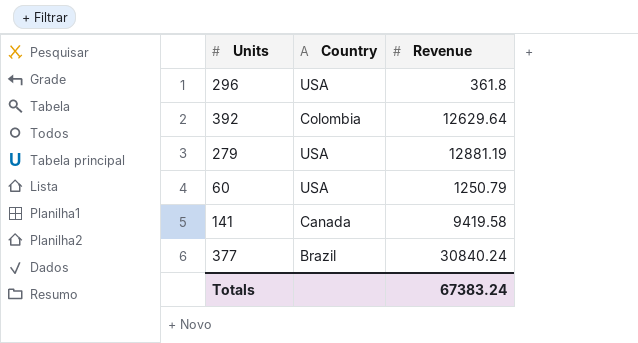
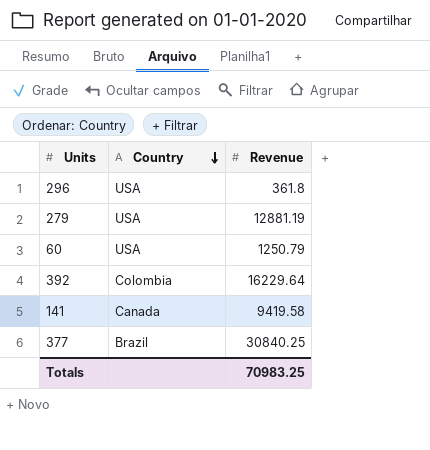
row order: none -> Country descending
392 | Revenue: 12629.64 -> 16229.64
377 | Revenue: 30840.24 -> 30840.25
Totals | Revenue: 67383.24 -> 70983.25

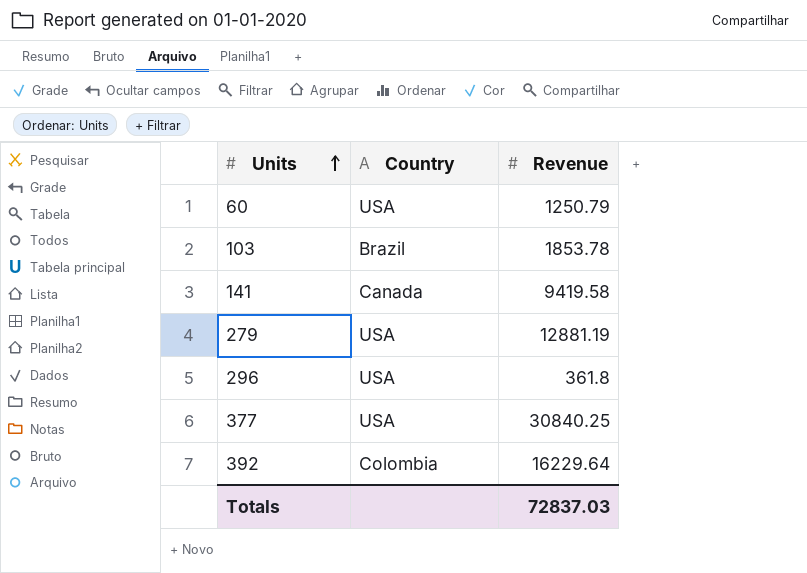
row order: Country descending -> Units ascending
row 103: none -> Brazil | 1853.78
377 | Country: Brazil -> USA
Totals | Revenue: 70983.25 -> 72837.03

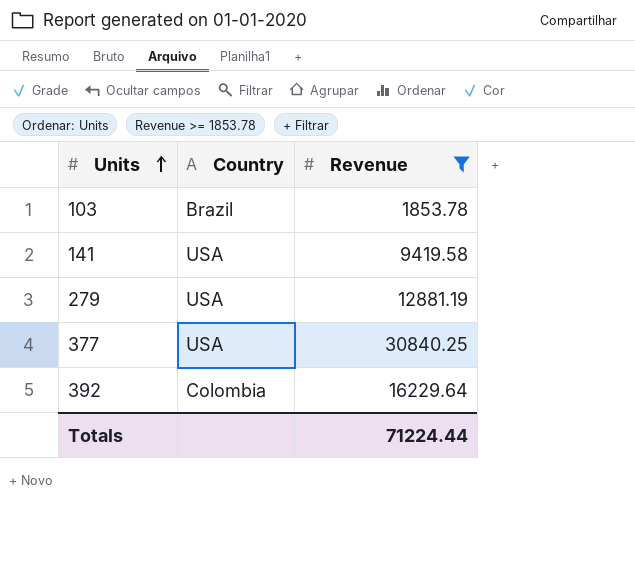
filter: none -> Revenue >= 1853.78
141 | Country: Canada -> USA
Totals | Revenue: 72837.03 -> 71224.44

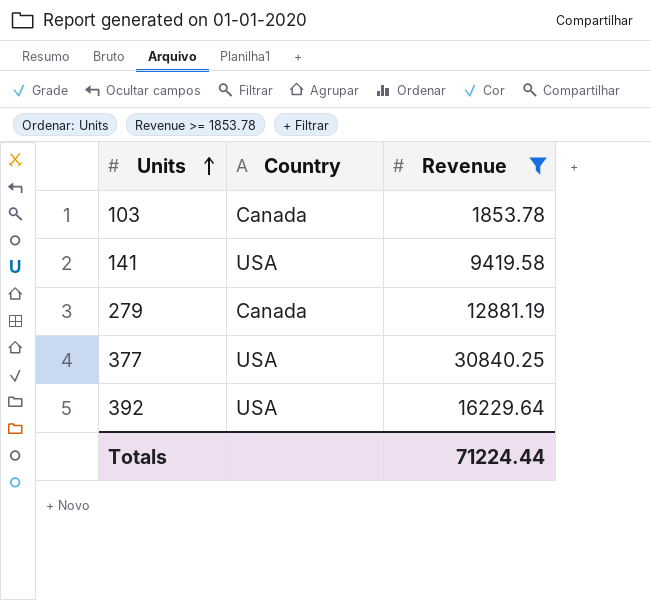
103 | Country: Brazil -> Canada
279 | Country: USA -> Canada
392 | Country: Colombia -> USA

